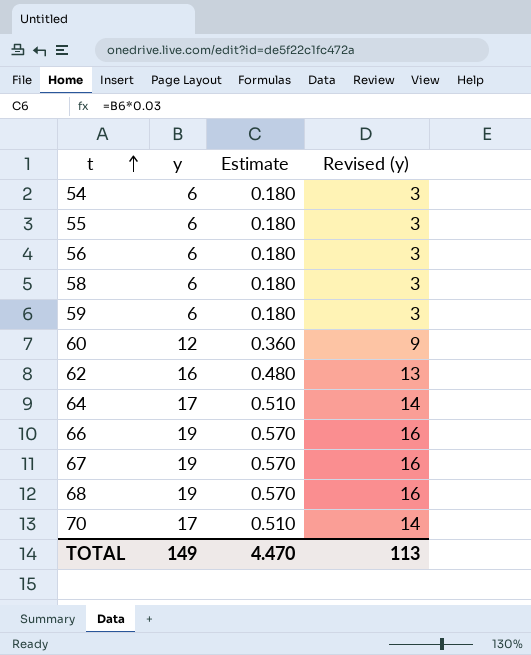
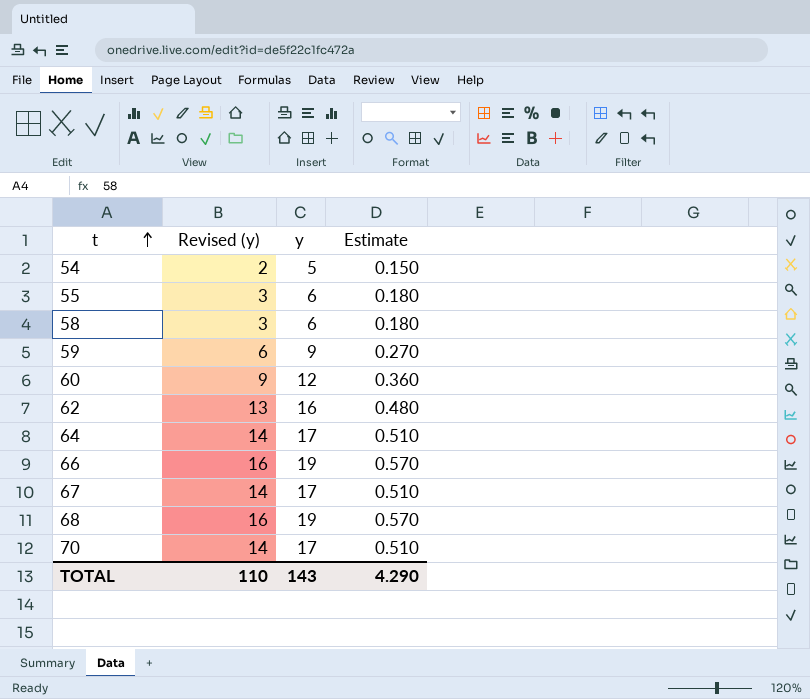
column Revised (y) | position: 4 -> 2
row 56: 6 | 0.180 | 3 -> none
54 | Revised (y): 3 -> 2
54 | y: 6 -> 5
54 | Estimate: 0.180 -> 0.150
59 | Revised (y): 3 -> 6
59 | y: 6 -> 9
59 | Estimate: 0.180 -> 0.270
67 | Revised (y): 16 -> 14
67 | y: 19 -> 17
67 | Estimate: 0.570 -> 0.510
TOTAL | Revised (y): 113 -> 110
TOTAL | y: 149 -> 143
TOTAL | Estimate: 4.470 -> 4.290

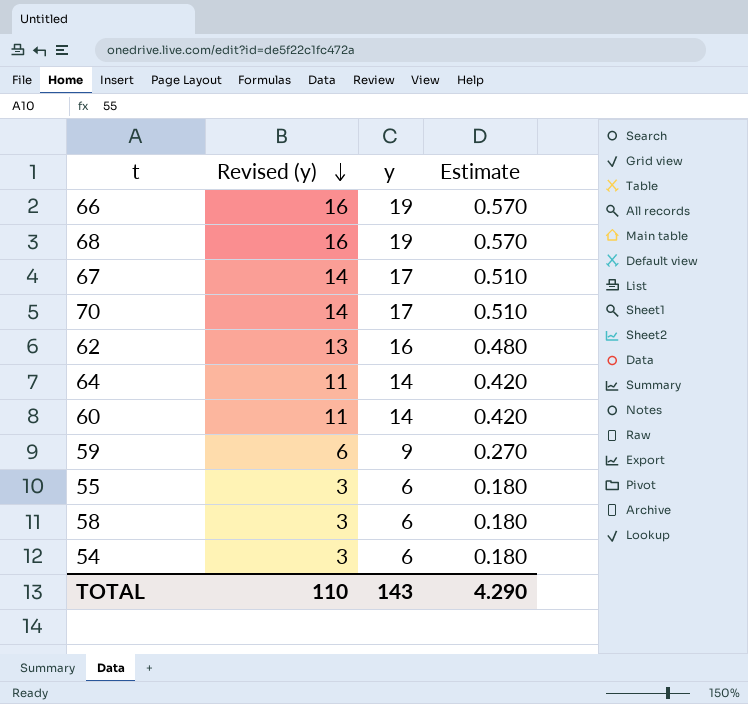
row order: t ascending -> Revised (y) descending
64 | Revised (y): 14 -> 11
64 | y: 17 -> 14
64 | Estimate: 0.510 -> 0.420
60 | Revised (y): 9 -> 11
60 | y: 12 -> 14
60 | Estimate: 0.360 -> 0.420
54 | Revised (y): 2 -> 3
54 | y: 5 -> 6
54 | Estimate: 0.150 -> 0.180

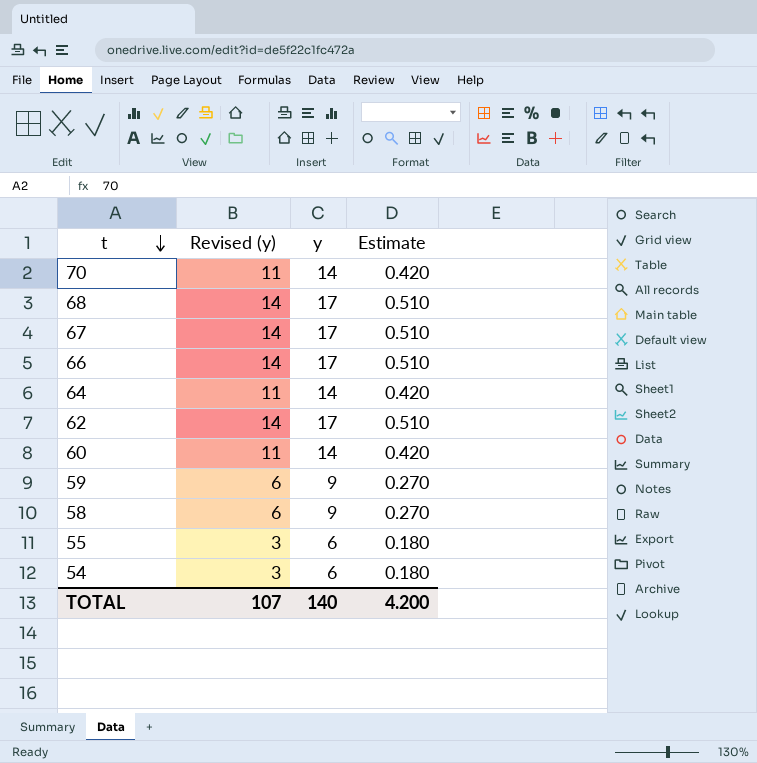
row order: Revised (y) descending -> t descending
70 | Revised (y): 14 -> 11
70 | y: 17 -> 14
70 | Estimate: 0.510 -> 0.420
68 | Revised (y): 16 -> 14
68 | y: 19 -> 17
68 | Estimate: 0.570 -> 0.510
66 | Revised (y): 16 -> 14
66 | y: 19 -> 17
66 | Estimate: 0.570 -> 0.510
62 | Revised (y): 13 -> 14
62 | y: 16 -> 17
62 | Estimate: 0.480 -> 0.510
58 | Revised (y): 3 -> 6
58 | y: 6 -> 9
58 | Estimate: 0.180 -> 0.270
TOTAL | Revised (y): 110 -> 107
TOTAL | y: 143 -> 140
TOTAL | Estimate: 4.290 -> 4.200

